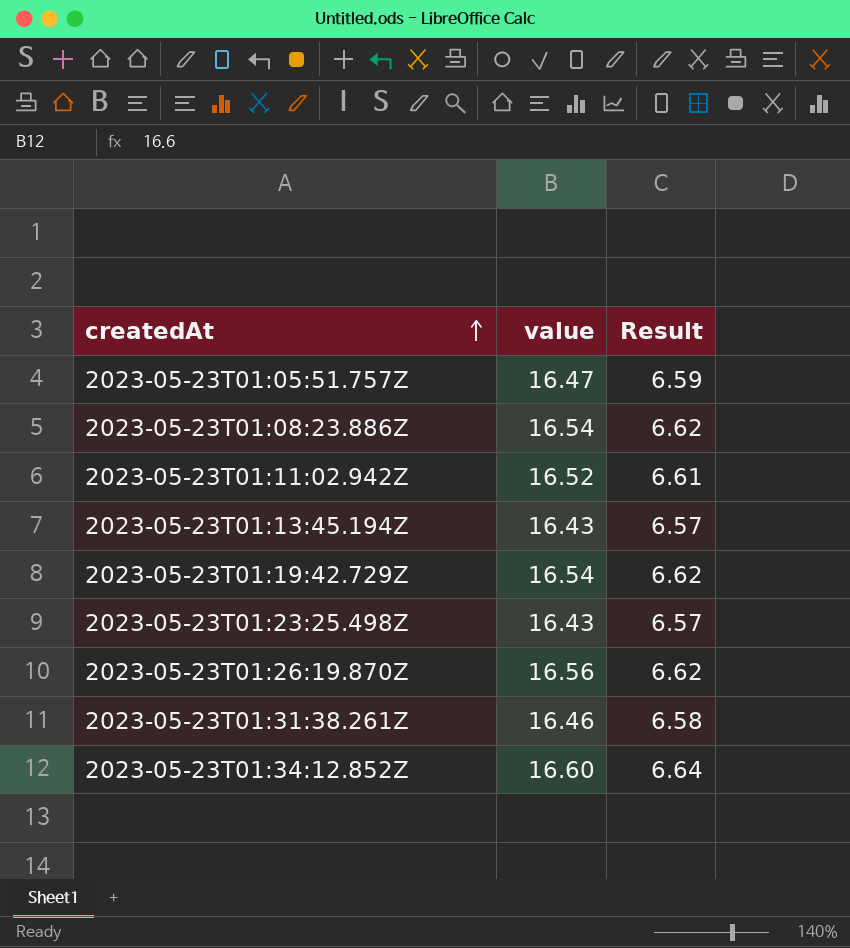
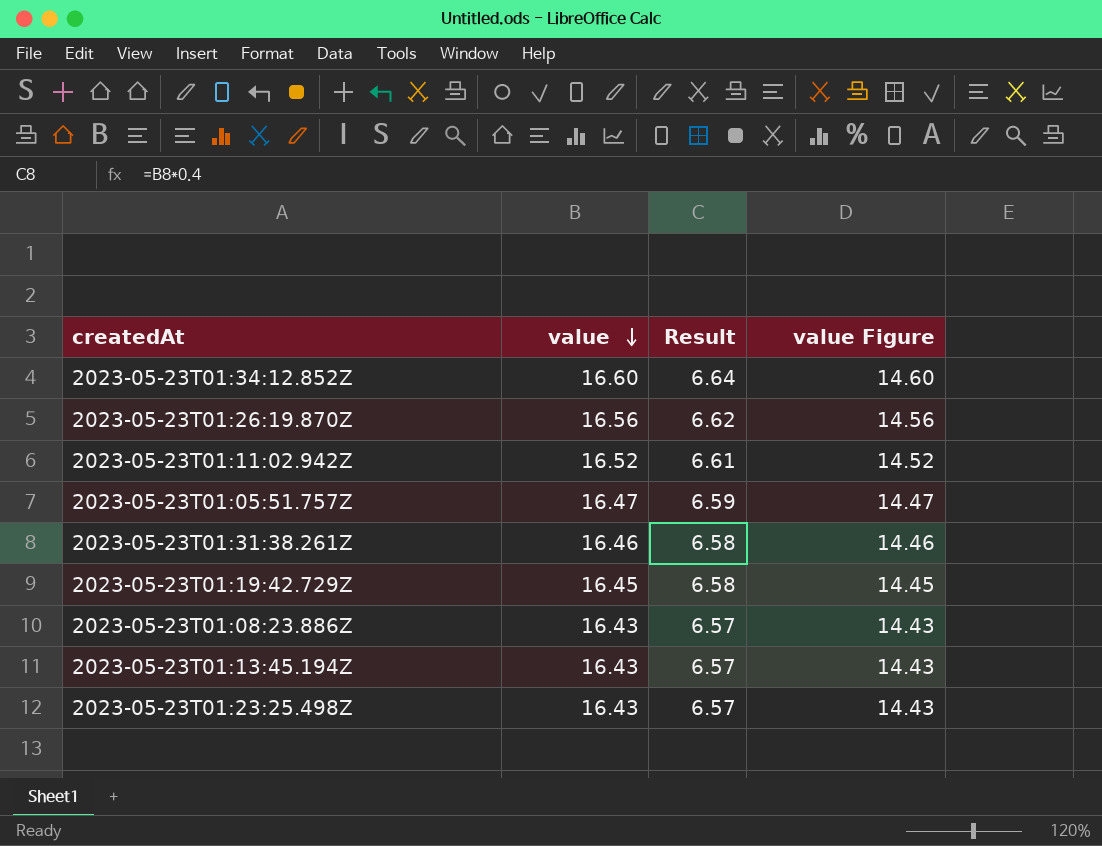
row order: createdAt ascending -> value descending
column value Figure | formula: none -> [value] - 2
2023-05-23T01:19:42.729Z | value: 16.54 -> 16.45
2023-05-23T01:19:42.729Z | Result: 6.62 -> 6.58
2023-05-23T01:08:23.886Z | value: 16.54 -> 16.43
2023-05-23T01:08:23.886Z | Result: 6.62 -> 6.57

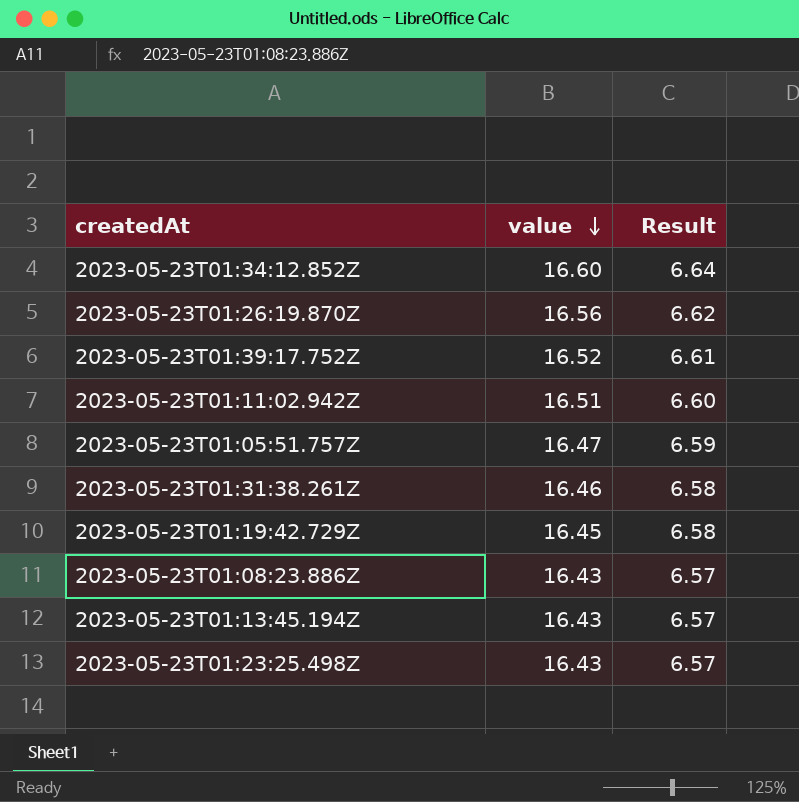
column value Figure | formula: [value] - 2 -> none
row 2023-05-23T01:39:17.752Z: none -> 16.52 | 6.61
2023-05-23T01:11:02.942Z | value: 16.52 -> 16.51
2023-05-23T01:11:02.942Z | Result: 6.61 -> 6.60

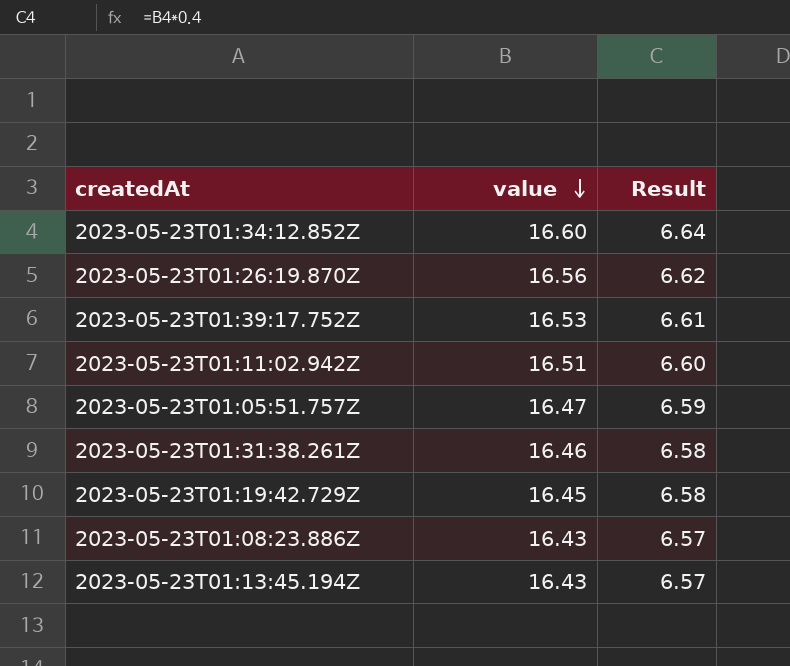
row 2023-05-23T01:23:25.498Z: 16.43 | 6.57 -> none
2023-05-23T01:39:17.752Z | value: 16.52 -> 16.53

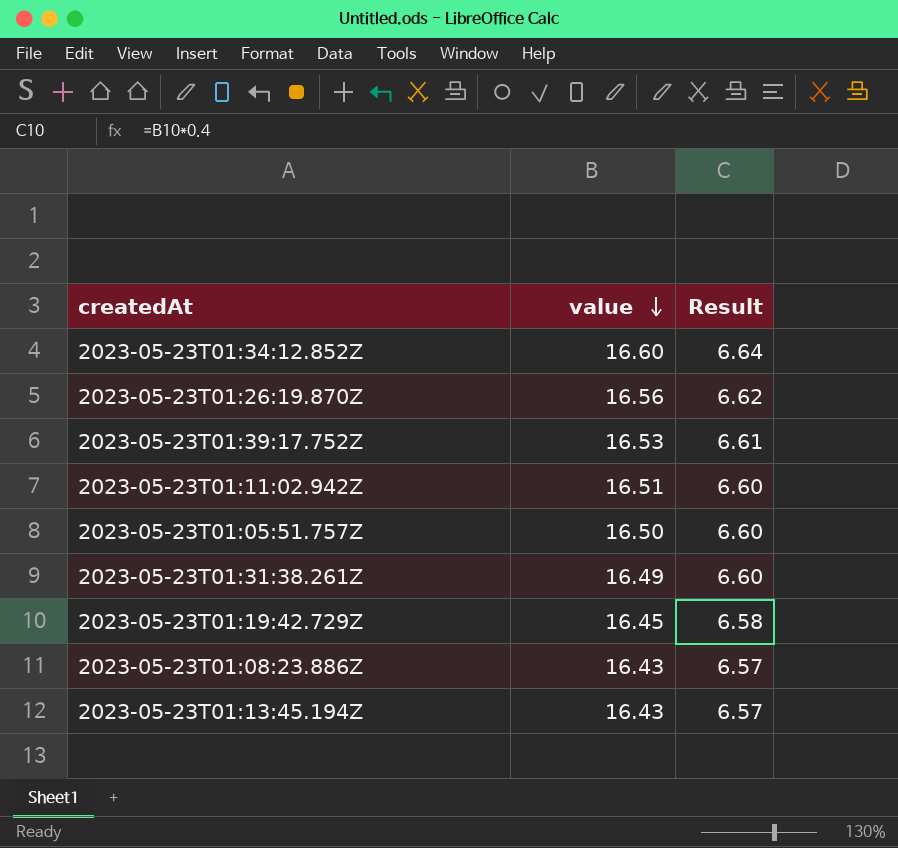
2023-05-23T01:05:51.757Z | value: 16.47 -> 16.50
2023-05-23T01:05:51.757Z | Result: 6.59 -> 6.60
2023-05-23T01:31:38.261Z | value: 16.46 -> 16.49
2023-05-23T01:31:38.261Z | Result: 6.58 -> 6.60

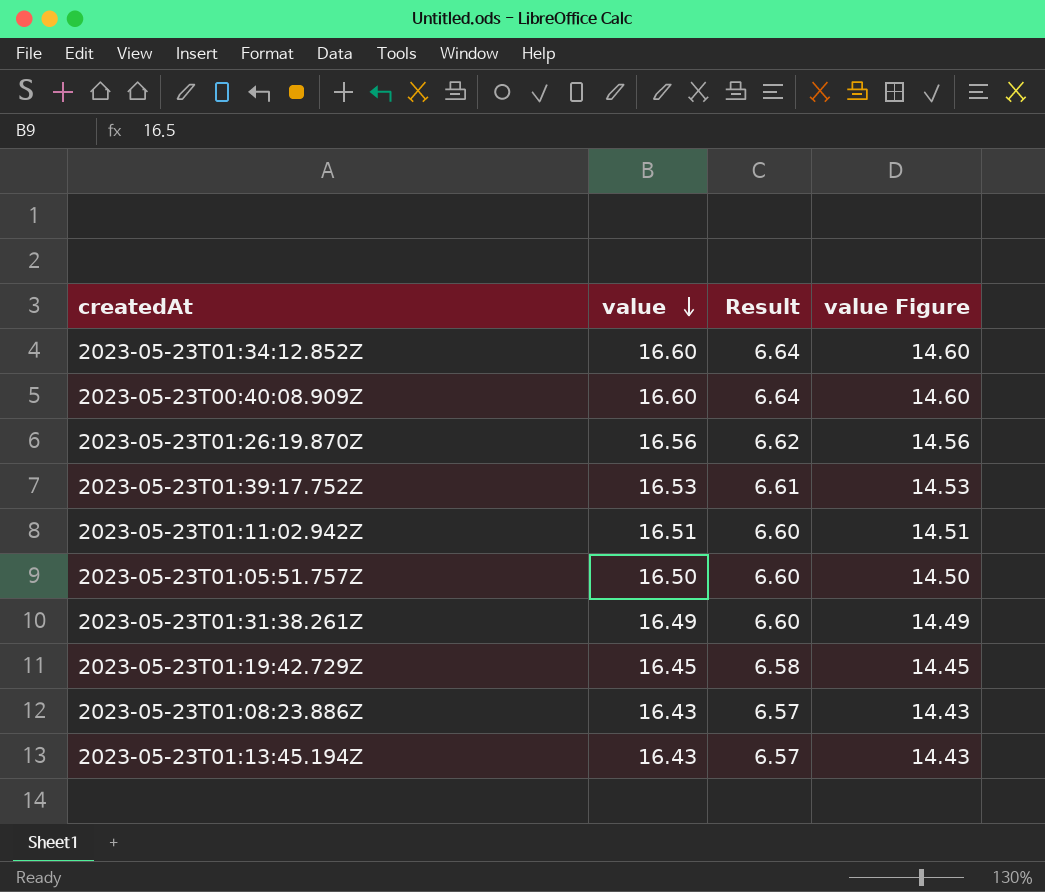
column value Figure | formula: none -> [value] - 2
row 2023-05-23T00:40:08.909Z: none -> 16.60 | 6.64 | 14.60

